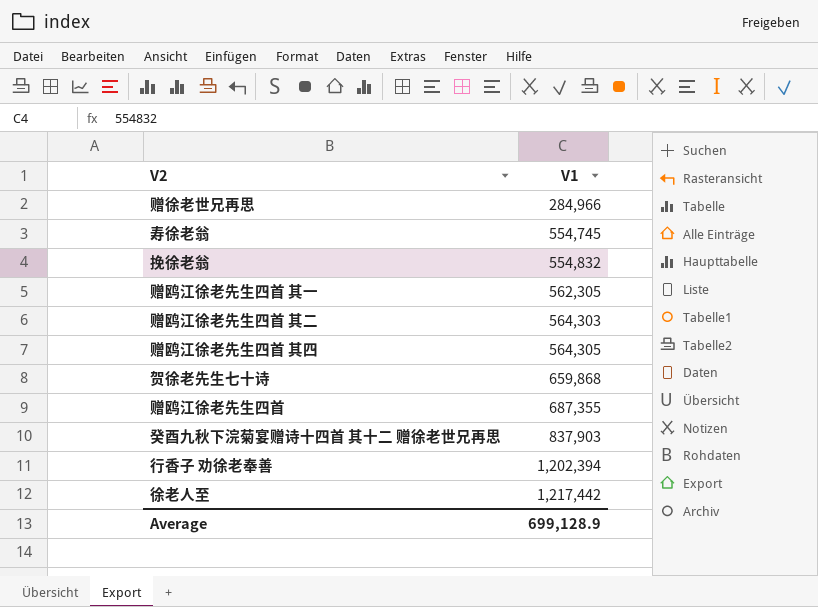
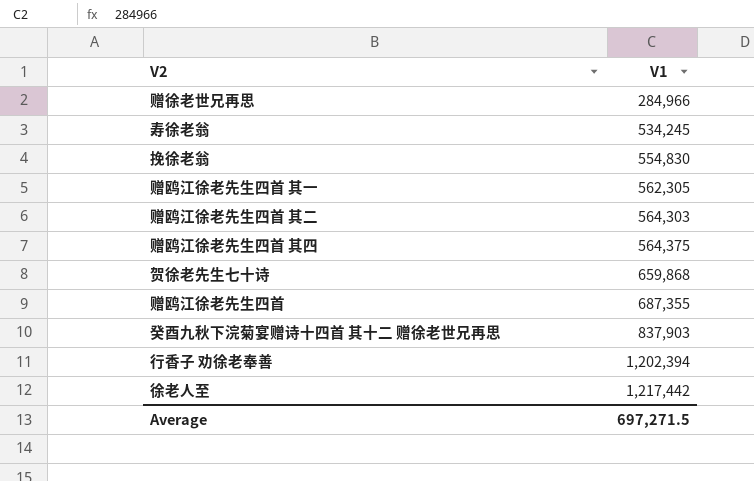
寿徐老翁 | V1: 554,745 -> 534,245
挽徐老翁 | V1: 554,832 -> 554,830
赠鸥江徐老先生四首 其四 | V1: 564,305 -> 564,375
Average | V1: 699,128.9 -> 697,271.5

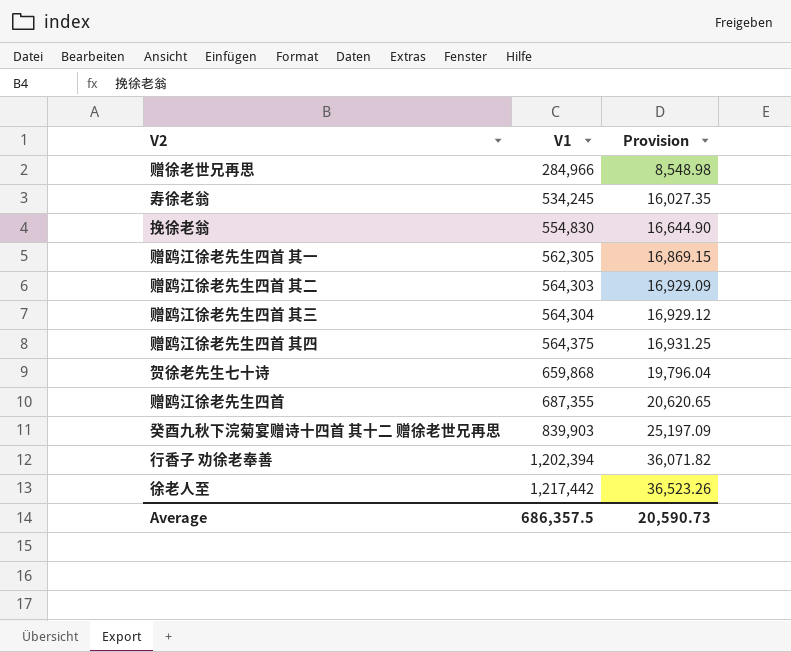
column Provision | formula: none -> [V1] * 0.03
row 赠鸥江徐老先生四首 其三: none -> 564,304 | 16,929.12
癸酉九秋下浣菊宴赠诗十四首 其十二 赠徐老世兄再思 | V1: 837,903 -> 839,903
Average | V1: 697,271.5 -> 686,357.5

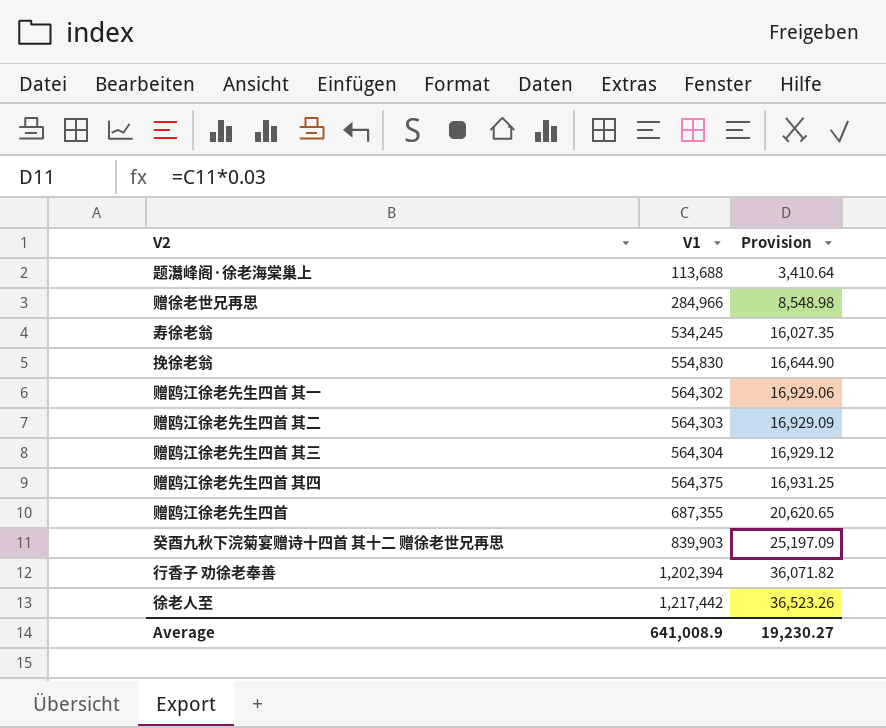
row 贺徐老先生七十诗: 659,868 | 19,796.04 -> none
row 题灊峰阁·徐老海棠巢上: none -> 113,688 | 3,410.64
赠鸥江徐老先生四首 其一 | V1: 562,305 -> 564,302
赠鸥江徐老先生四首 其一 | Provision: 16,869.15 -> 16,929.06
Average | V1: 686,357.5 -> 641,008.9
Average | Provision: 20,590.73 -> 19,230.27

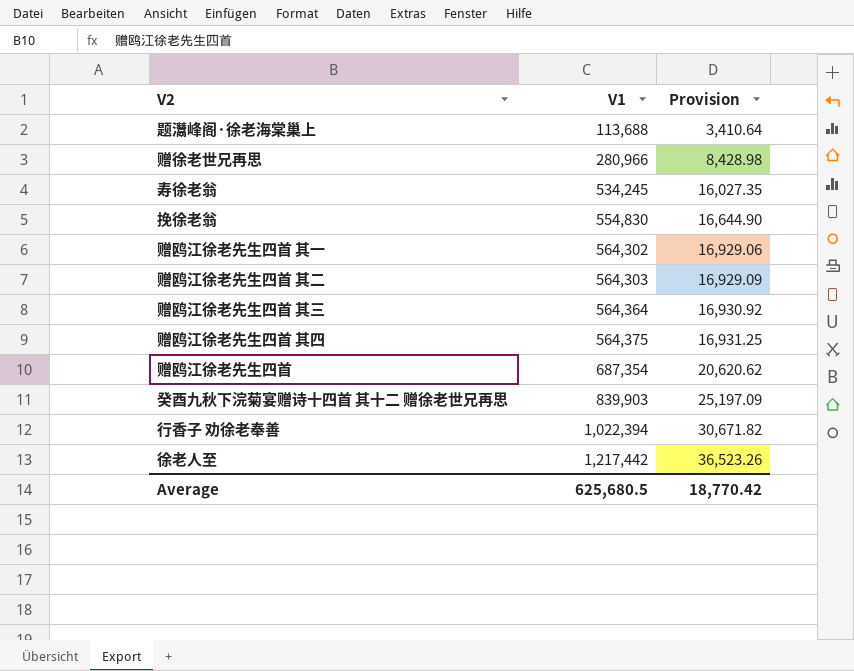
赠徐老世兄再思 | V1: 284,966 -> 280,966
赠徐老世兄再思 | Provision: 8,548.98 -> 8,428.98
赠鸥江徐老先生四首 其三 | V1: 564,304 -> 564,364
赠鸥江徐老先生四首 其三 | Provision: 16,929.12 -> 16,930.92
赠鸥江徐老先生四首 | V1: 687,355 -> 687,354
赠鸥江徐老先生四首 | Provision: 20,620.65 -> 20,620.62
行香子 劝徐老奉善 | V1: 1,202,394 -> 1,022,394
行香子 劝徐老奉善 | Provision: 36,071.82 -> 30,671.82
Average | V1: 641,008.9 -> 625,680.5
Average | Provision: 19,230.27 -> 18,770.42

